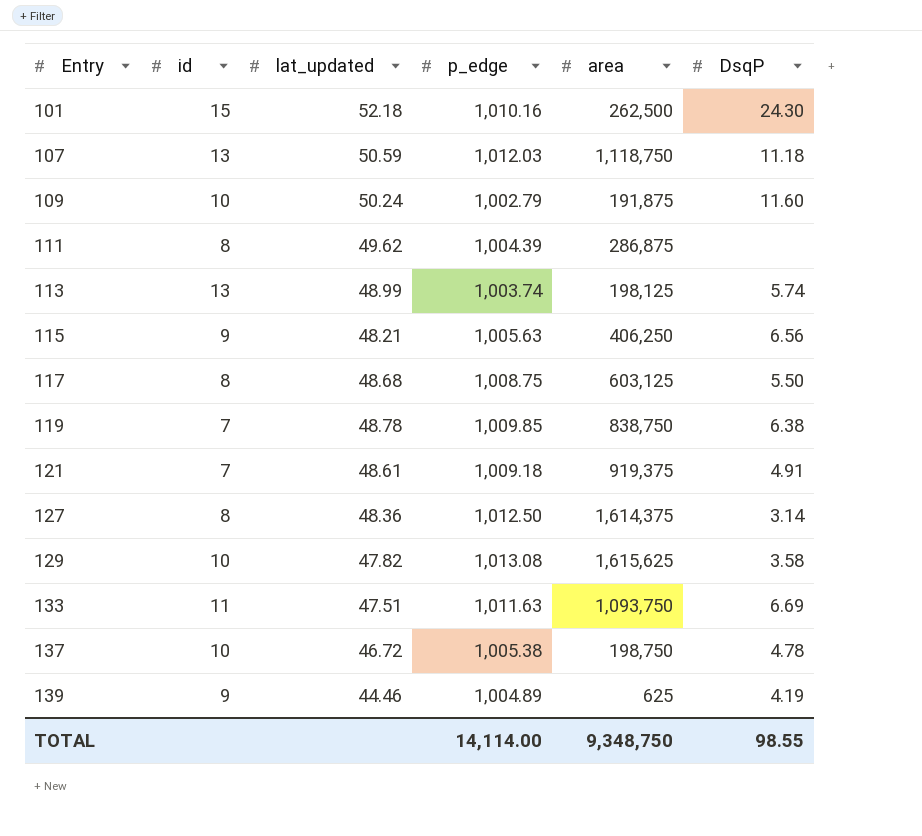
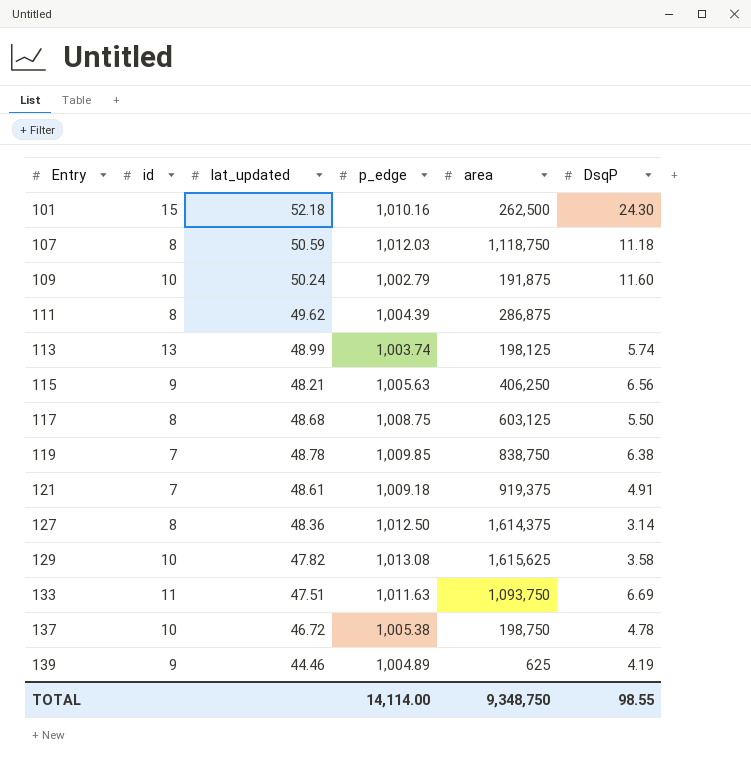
107 | id: 13 -> 8

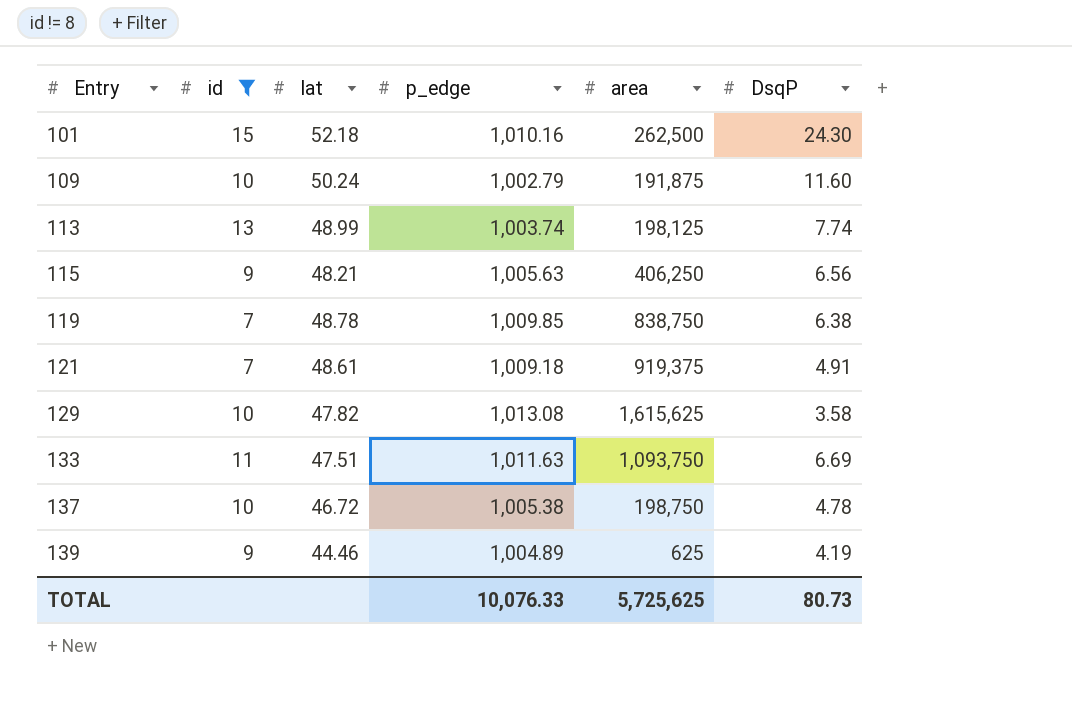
filter: none -> id != 8
column name: lat_updated -> lat
113 | DsqP: 5.74 -> 7.74
TOTAL | p_edge: 14,114.00 -> 10,076.33
TOTAL | area: 9,348,750 -> 5,725,625
TOTAL | DsqP: 98.55 -> 80.73

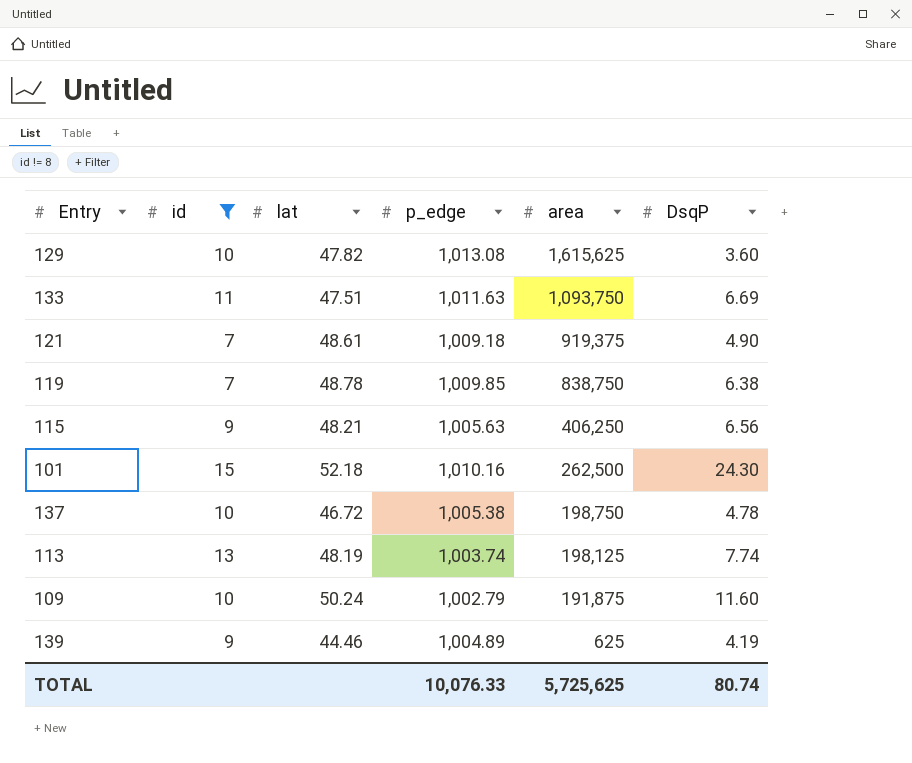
row order: Entry ascending -> area descending
129 | DsqP: 3.58 -> 3.60
121 | DsqP: 4.91 -> 4.90
113 | lat: 48.99 -> 48.19
TOTAL | DsqP: 80.73 -> 80.74

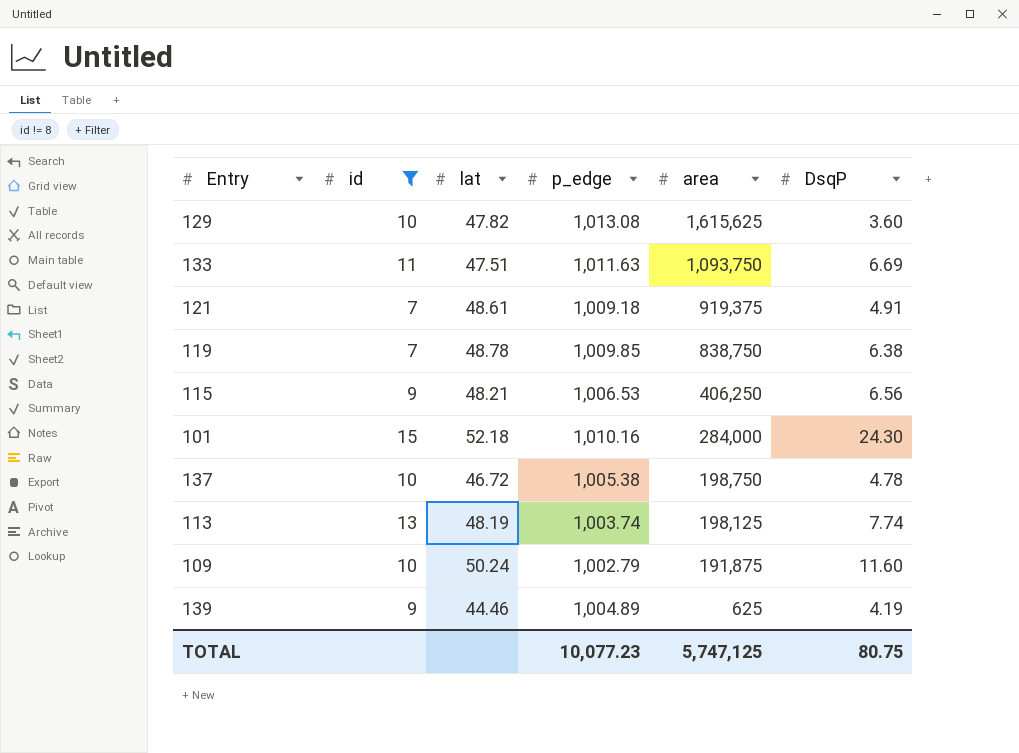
121 | DsqP: 4.90 -> 4.91
115 | p_edge: 1,005.63 -> 1,006.53
101 | area: 262,500 -> 284,000
TOTAL | p_edge: 10,076.33 -> 10,077.23
TOTAL | area: 5,725,625 -> 5,747,125
TOTAL | DsqP: 80.74 -> 80.75

